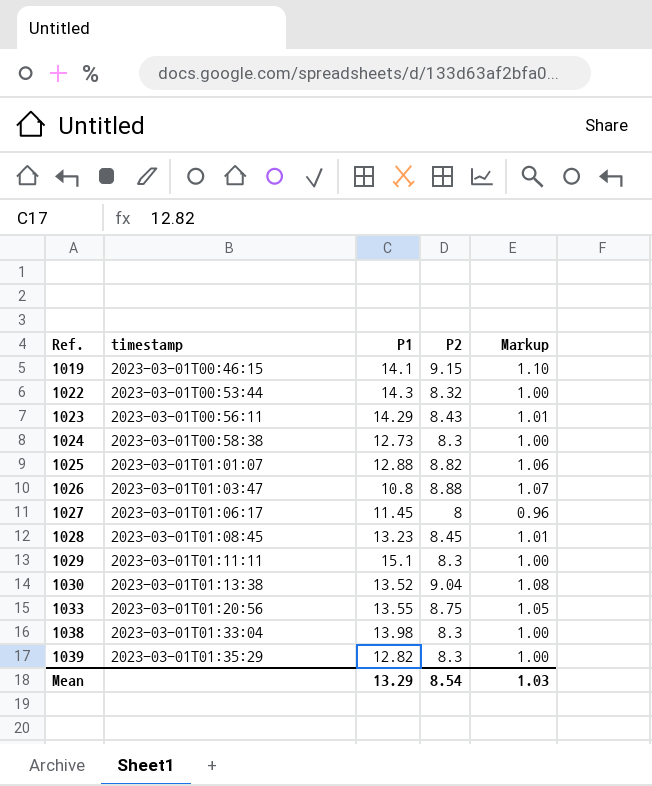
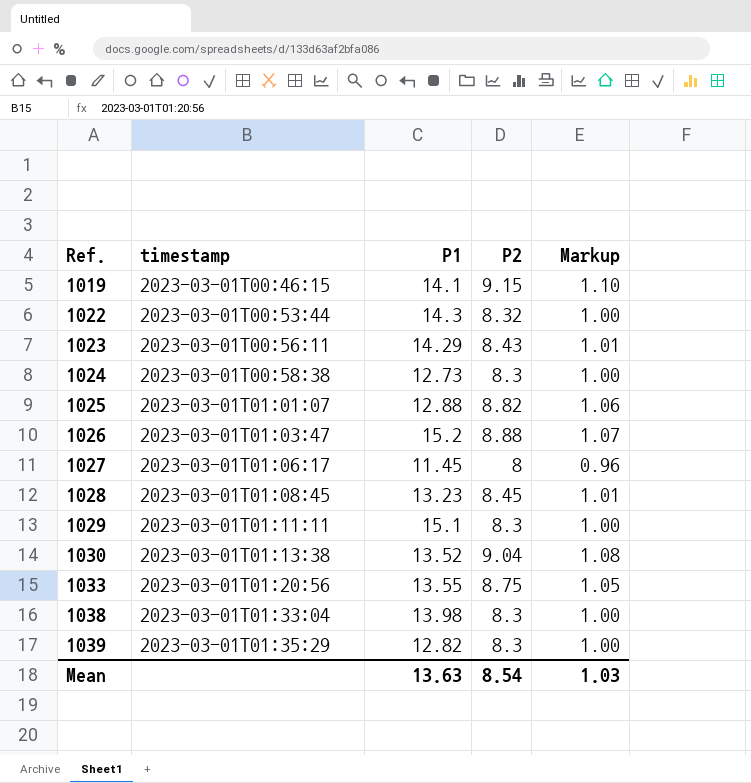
1026 | P1: 10.8 -> 15.2
Mean | P1: 13.29 -> 13.63

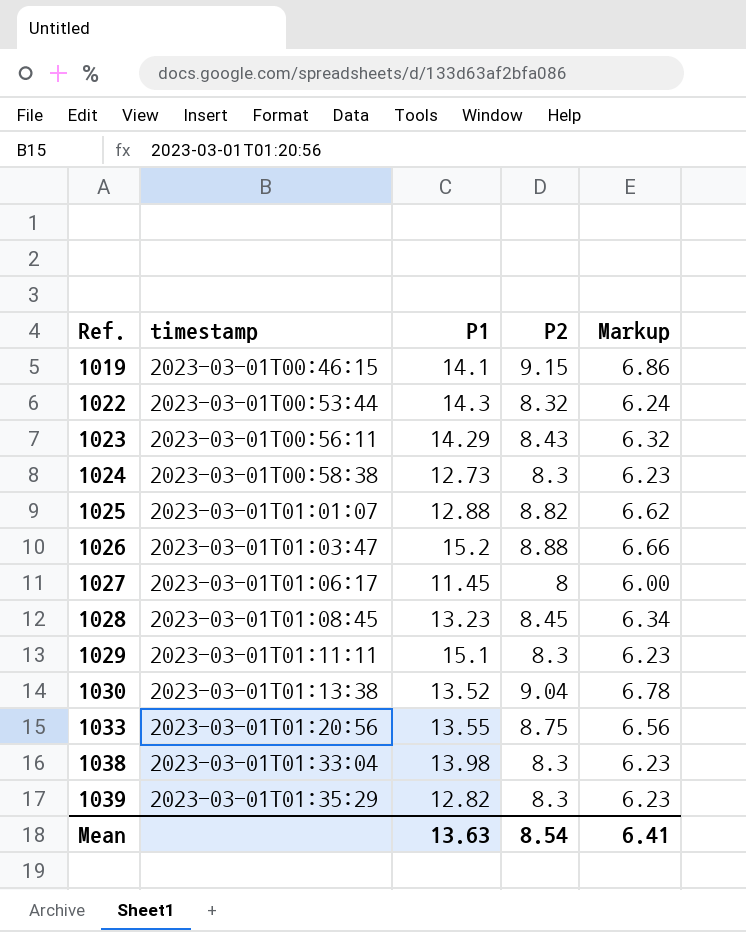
column Markup | formula: [P2] * 0.12 -> [P2] * 0.75
Mean | Markup: 1.03 -> 6.41

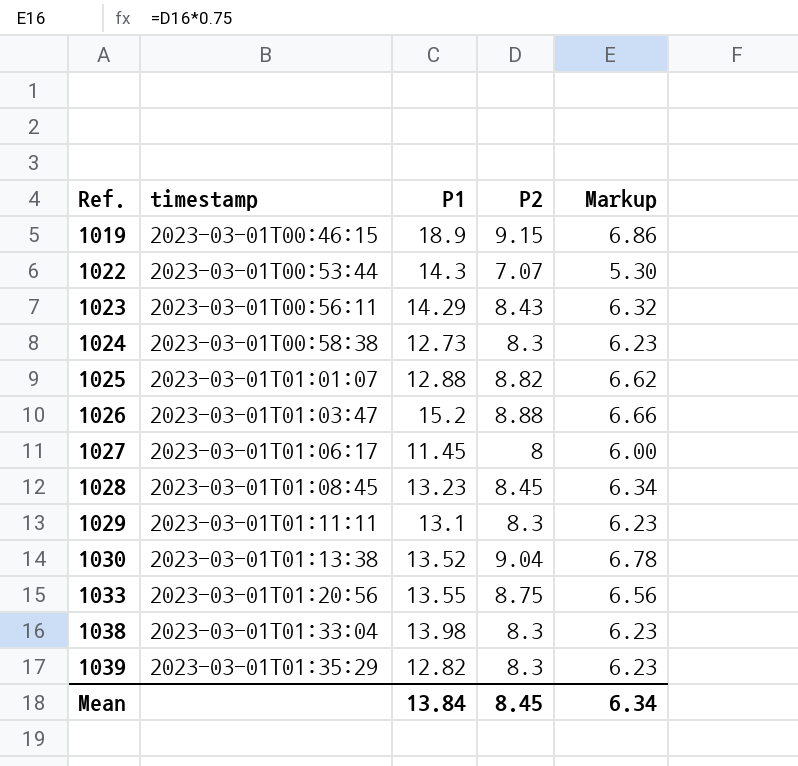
1019 | P1: 14.1 -> 18.9
1022 | P2: 8.32 -> 7.07
1022 | Markup: 6.24 -> 5.30
1029 | P1: 15.1 -> 13.1
Mean | P1: 13.63 -> 13.84
Mean | P2: 8.54 -> 8.45
Mean | Markup: 6.41 -> 6.34

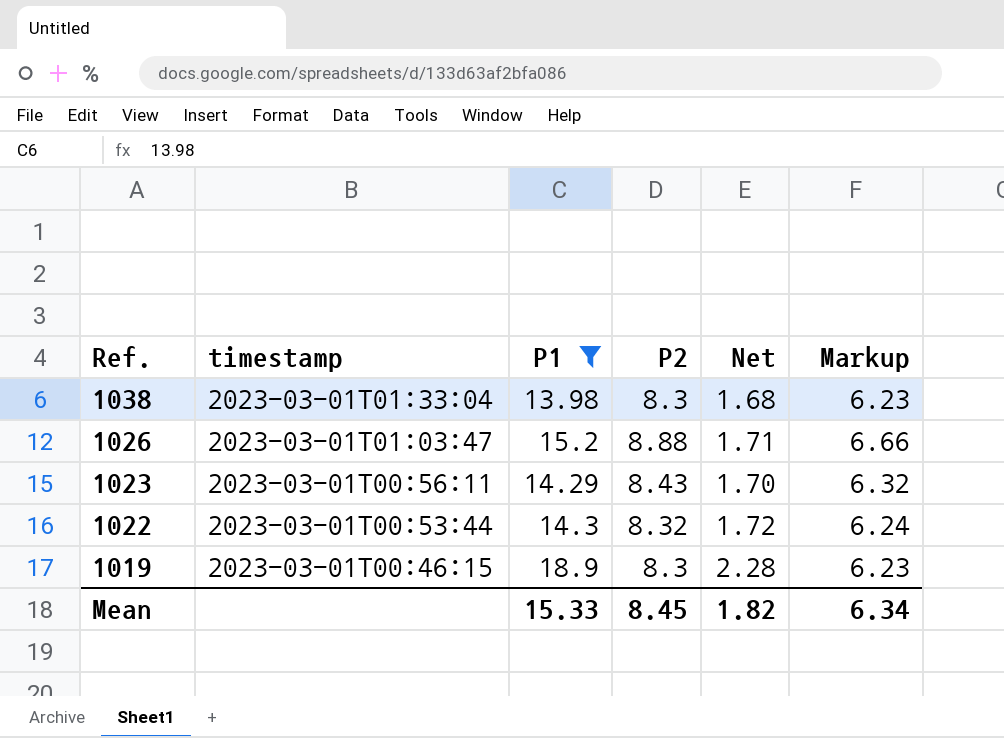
filter: none -> P1 >= 13.98
row order: Ref. ascending -> Ref. descending
column Net | formula: none -> [P1] / [P2]
1022 | P2: 7.07 -> 8.32
1022 | Markup: 5.30 -> 6.24
1019 | P2: 9.15 -> 8.3
1019 | Markup: 6.86 -> 6.23
Mean | P1: 13.84 -> 15.33

